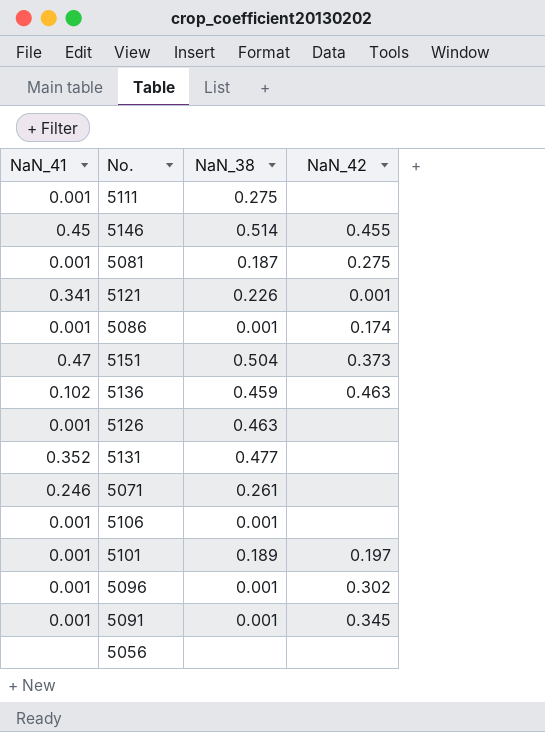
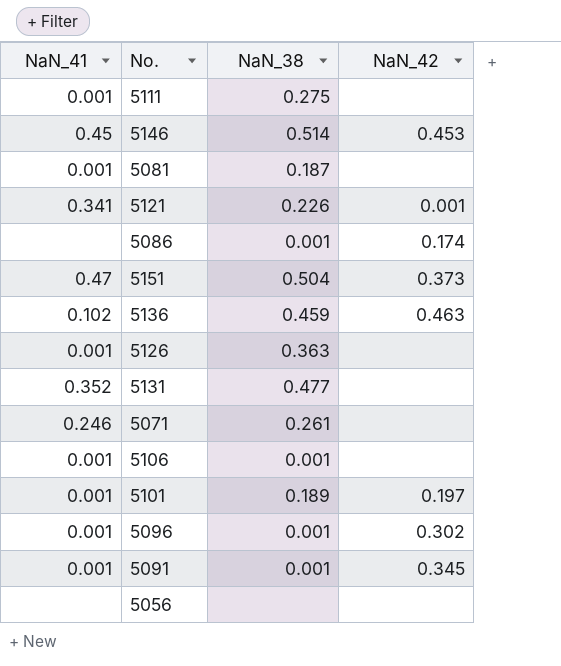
5146 | NaN_42: 0.455 -> 0.453
5081 | NaN_42: 0.275 -> none
5086 | NaN_41: 0.001 -> none
5126 | NaN_38: 0.463 -> 0.363

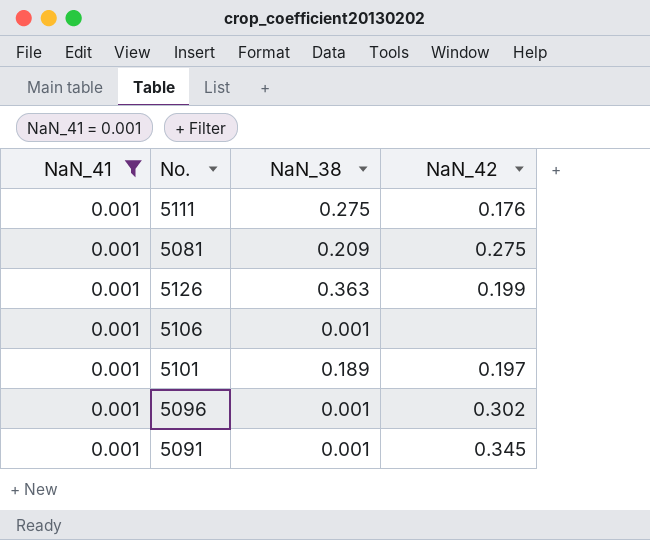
filter: none -> NaN_41 = 0.001
5111 | NaN_42: none -> 0.176
5081 | NaN_38: 0.187 -> 0.209
5081 | NaN_42: none -> 0.275
5126 | NaN_42: none -> 0.199

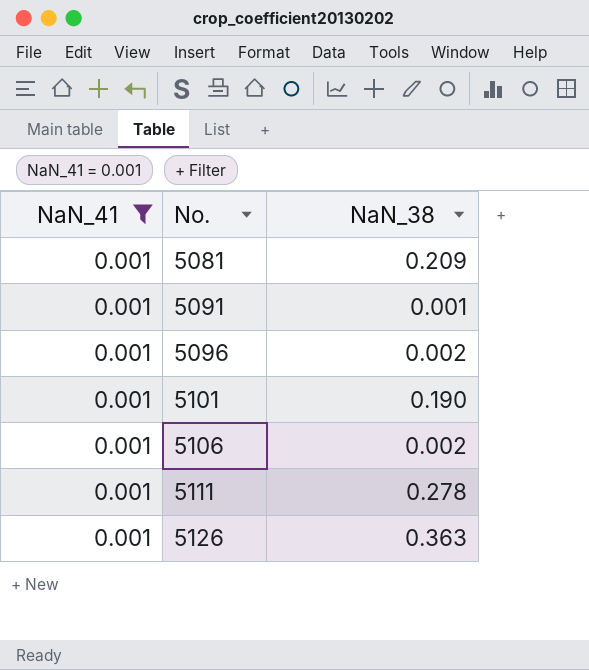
row order: none -> No. ascending
column NaN_42 | position: 4 -> none
5096 | NaN_38: 0.001 -> 0.002
5101 | NaN_38: 0.189 -> 0.190
5106 | NaN_38: 0.001 -> 0.002
5111 | NaN_38: 0.275 -> 0.278

